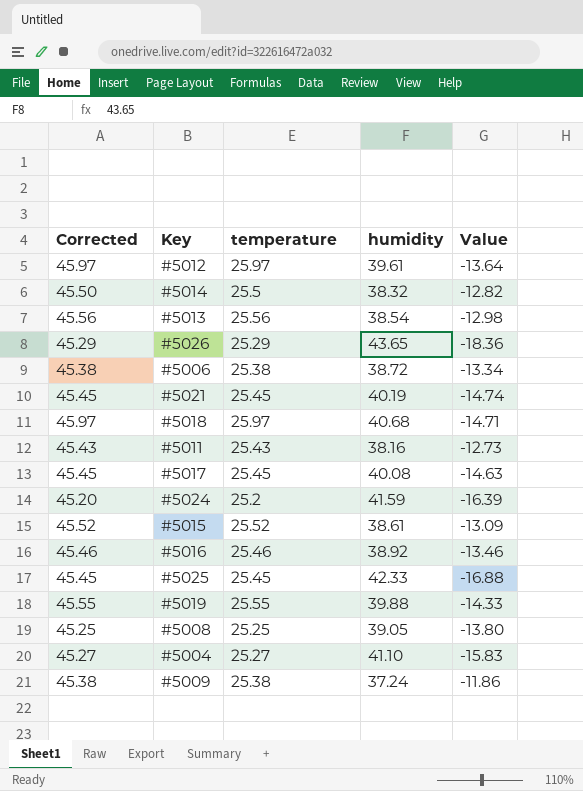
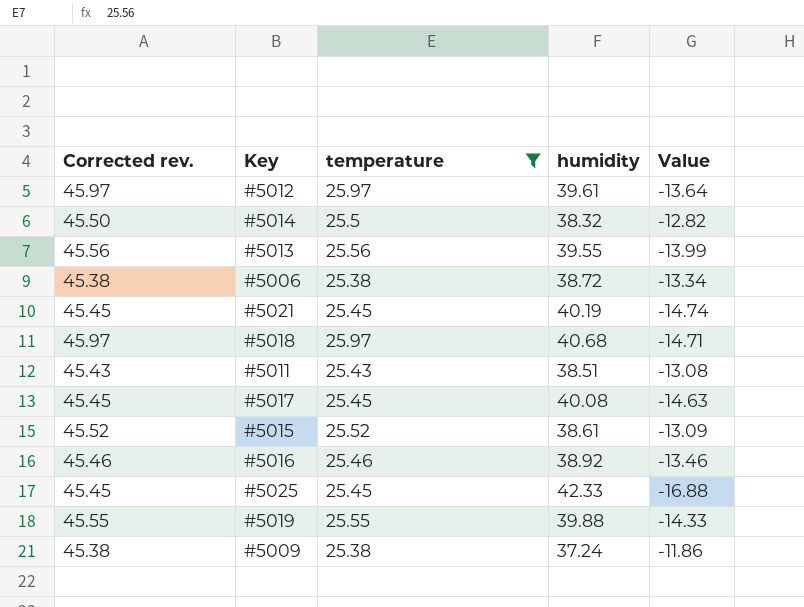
filter: none -> temperature >= 25.38
column name: Corrected -> Corrected rev.
#5013 | humidity: 38.54 -> 39.55
#5013 | Value: -12.98 -> -13.99
#5011 | humidity: 38.16 -> 38.51
#5011 | Value: -12.73 -> -13.08

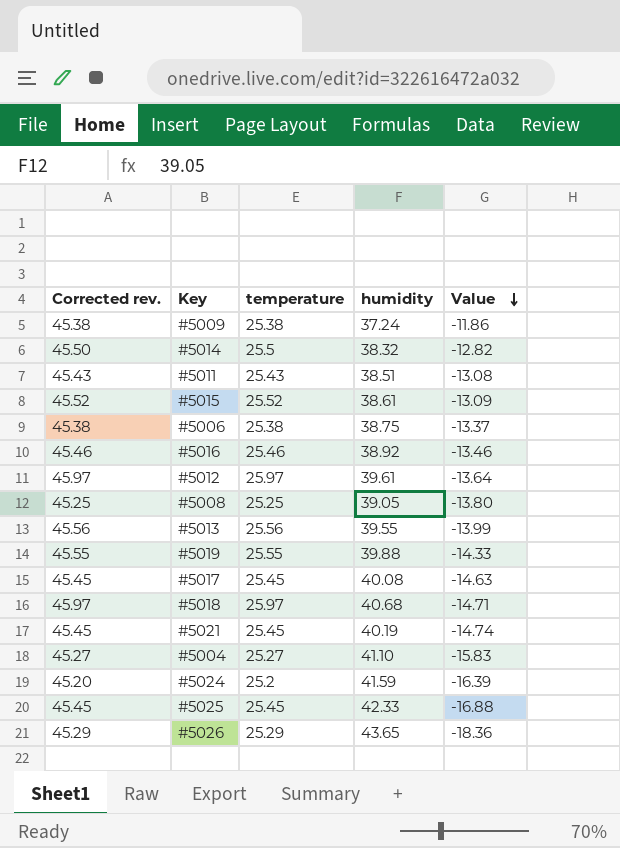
filter: temperature >= 25.38 -> none
row order: none -> Value descending
#5006 | humidity: 38.72 -> 38.75
#5006 | Value: -13.34 -> -13.37

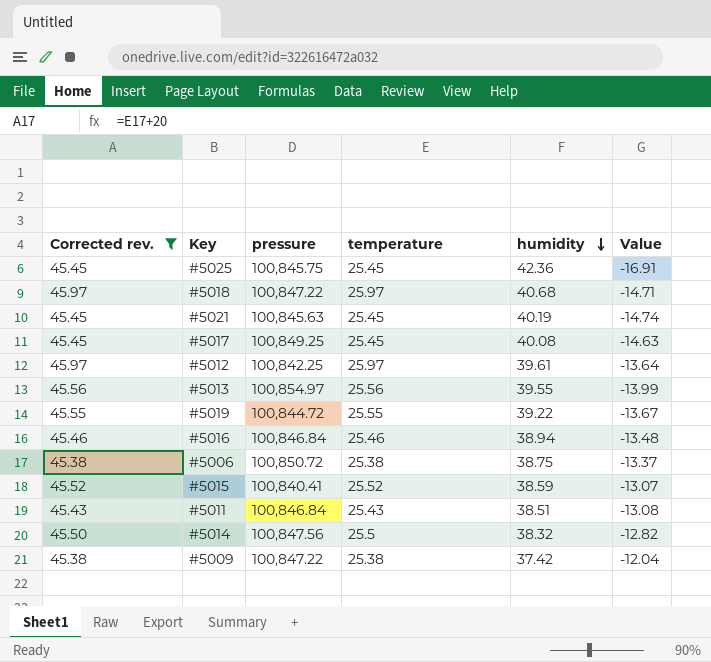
filter: none -> Corrected rev. >= 45.38
row order: Value descending -> humidity descending
column pressure | position: none -> 3
#5025 | humidity: 42.33 -> 42.36
#5025 | Value: -16.88 -> -16.91
#5019 | humidity: 39.88 -> 39.22
#5019 | Value: -14.33 -> -13.67
#5016 | humidity: 38.92 -> 38.94
#5016 | Value: -13.46 -> -13.48
#5015 | humidity: 38.61 -> 38.59
#5015 | Value: -13.09 -> -13.07
#5009 | humidity: 37.24 -> 37.42
#5009 | Value: -11.86 -> -12.04

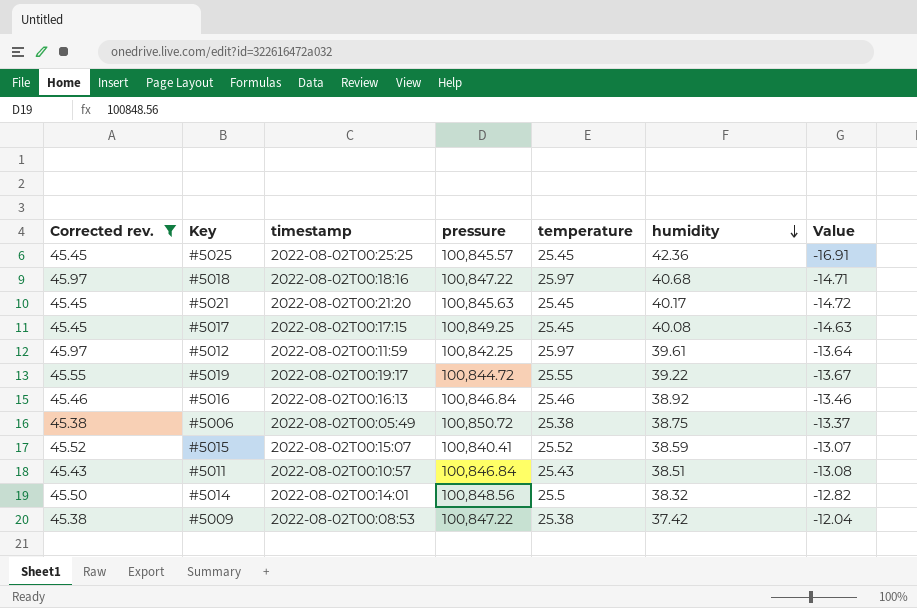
column timestamp | position: none -> 3
row #5013: 45.56 | 100,854.97 | 25.56 | 39.55 | -13.99 -> none
#5025 | pressure: 100,845.75 -> 100,845.57
#5021 | humidity: 40.19 -> 40.17
#5021 | Value: -14.74 -> -14.72
#5016 | humidity: 38.94 -> 38.92
#5016 | Value: -13.48 -> -13.46
#5014 | pressure: 100,847.56 -> 100,848.56

